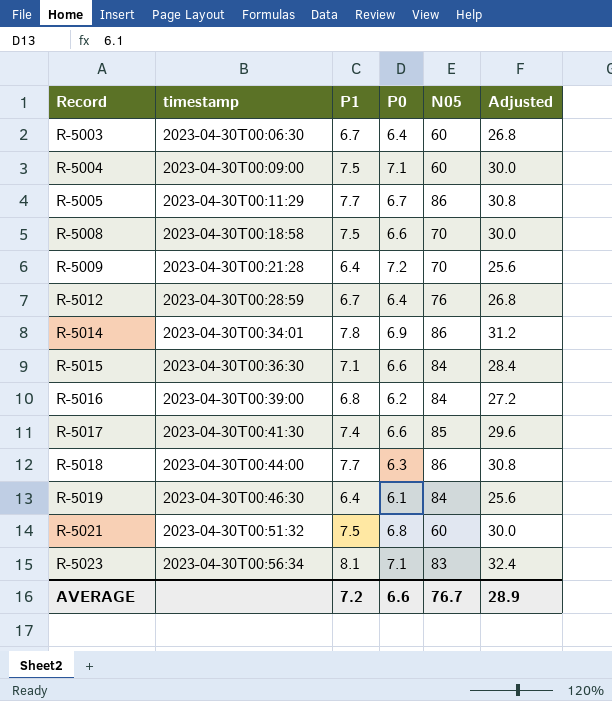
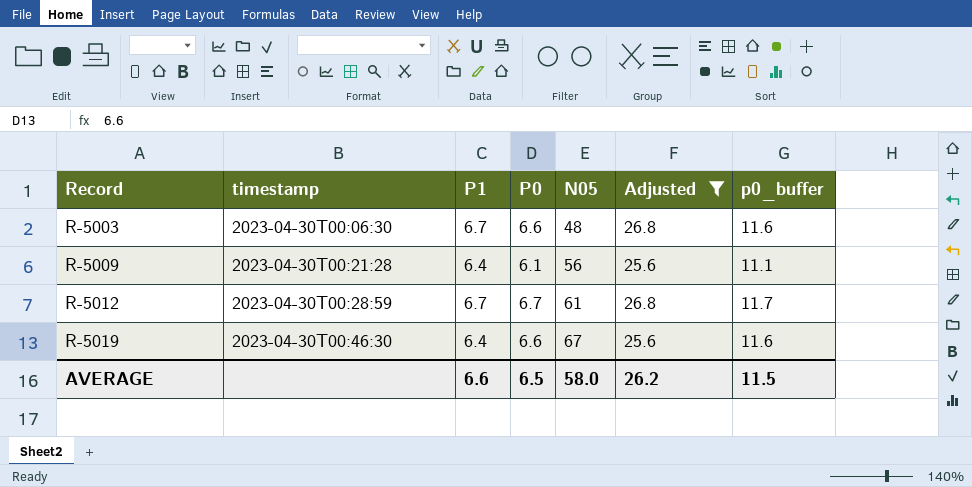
filter: none -> Adjusted <= 26.8
column p0_buffer | formula: none -> [P0] + 5
R-5003 | P0: 6.4 -> 6.6
R-5003 | N05: 60 -> 48
R-5009 | P0: 7.2 -> 6.1
R-5009 | N05: 70 -> 56
R-5012 | P0: 6.4 -> 6.7
R-5012 | N05: 76 -> 61
R-5019 | P0: 6.1 -> 6.6
R-5019 | N05: 84 -> 67
AVERAGE | P1: 7.2 -> 6.6
AVERAGE | P0: 6.6 -> 6.5
AVERAGE | N05: 76.7 -> 58.0
AVERAGE | Adjusted: 28.9 -> 26.2

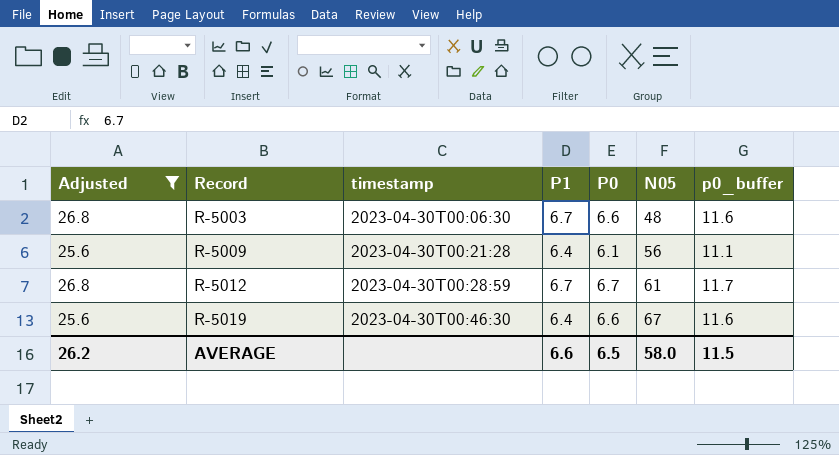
column Adjusted | position: 6 -> 1

